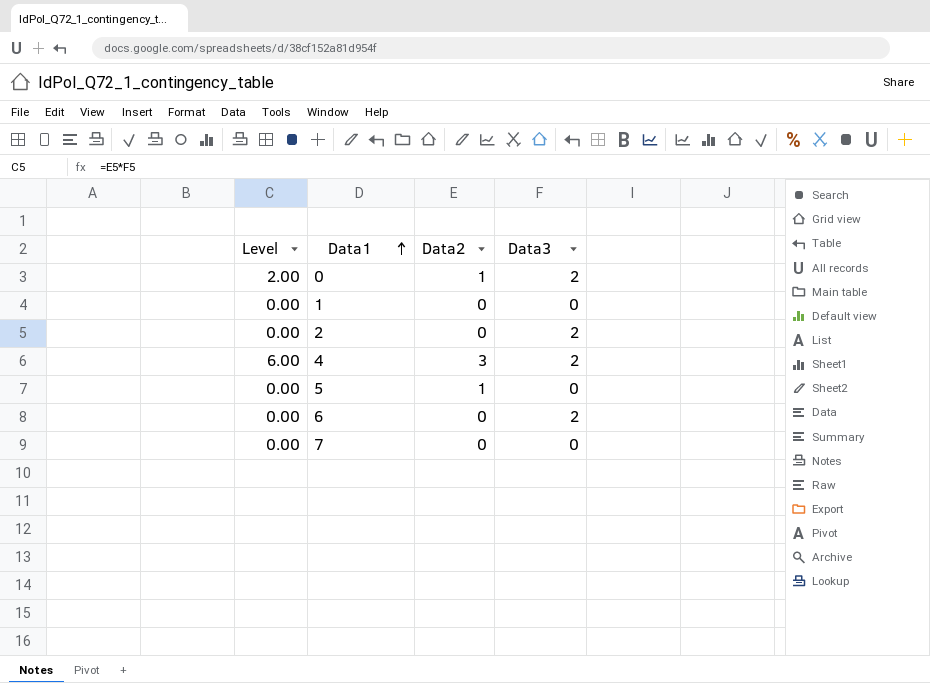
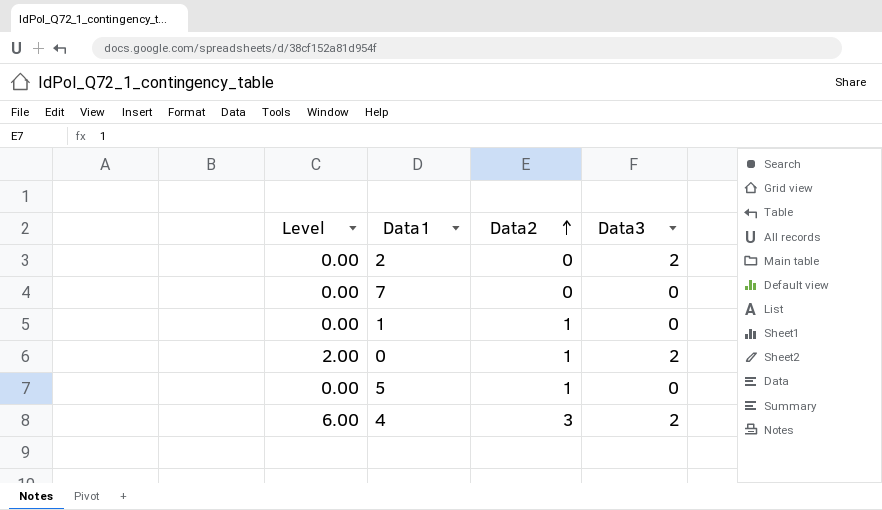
row order: Data1 ascending -> Data2 ascending
row 6: 0.00 | 0 | 2 -> none
1 | Data2: 0 -> 1

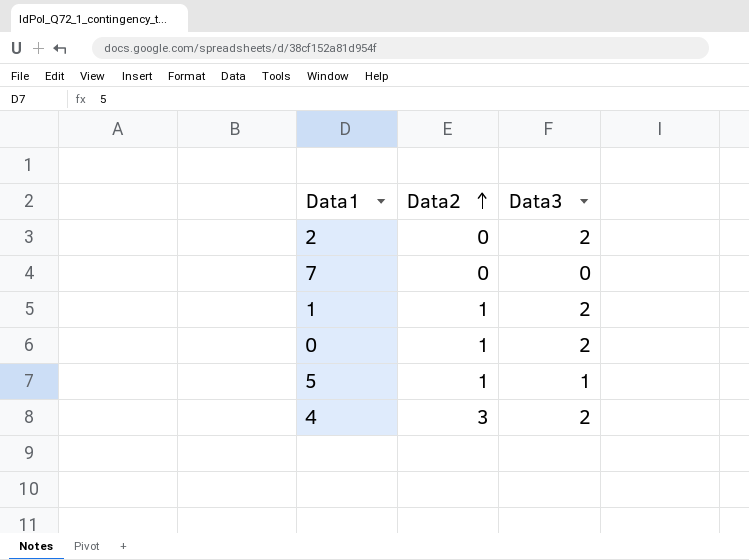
column Level | formula: [Data2] * [Data3] -> none
1 | Data3: 0 -> 2
5 | Data3: 0 -> 1

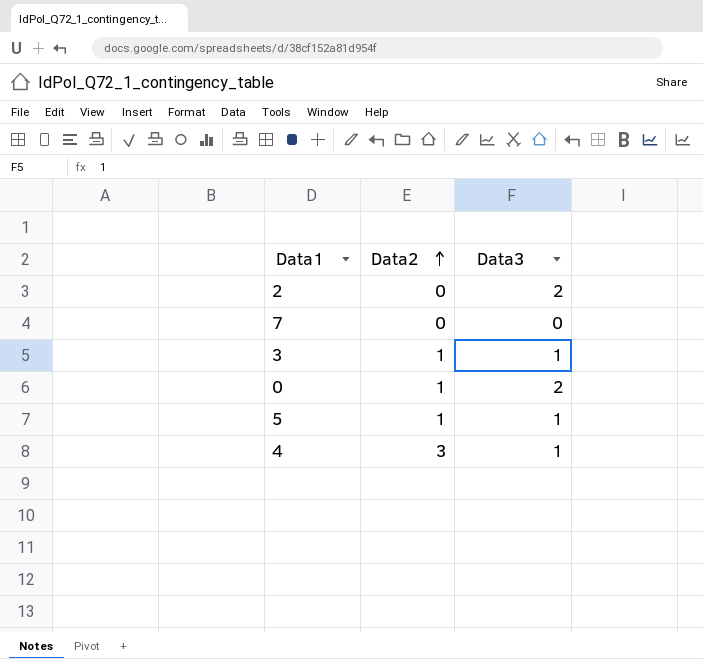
row 1: 1 | 2 -> none
row 3: none -> 1 | 1
4 | Data3: 2 -> 1

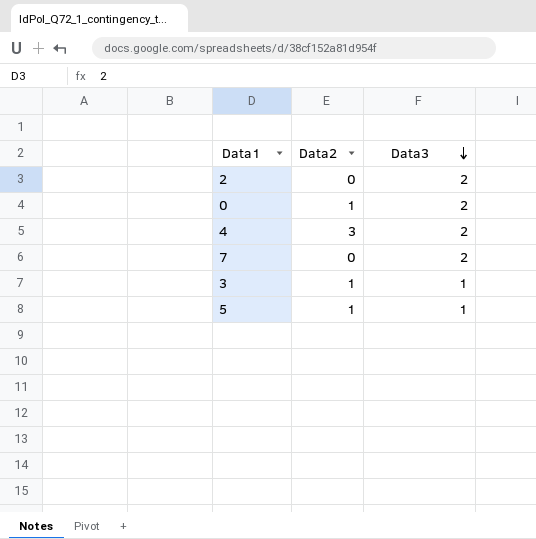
row order: Data2 ascending -> Data3 descending
4 | Data3: 1 -> 2
7 | Data3: 0 -> 2

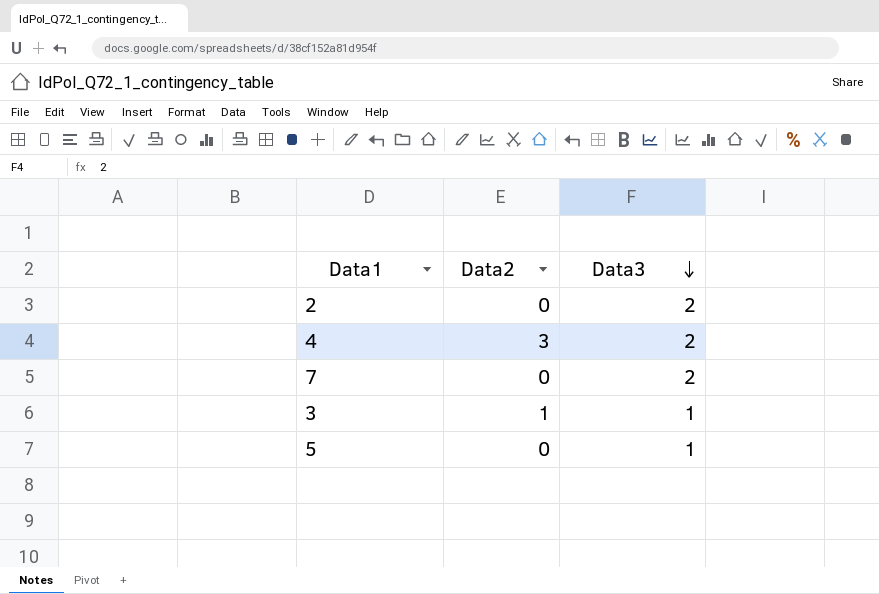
row 0: 1 | 2 -> none
5 | Data2: 1 -> 0

